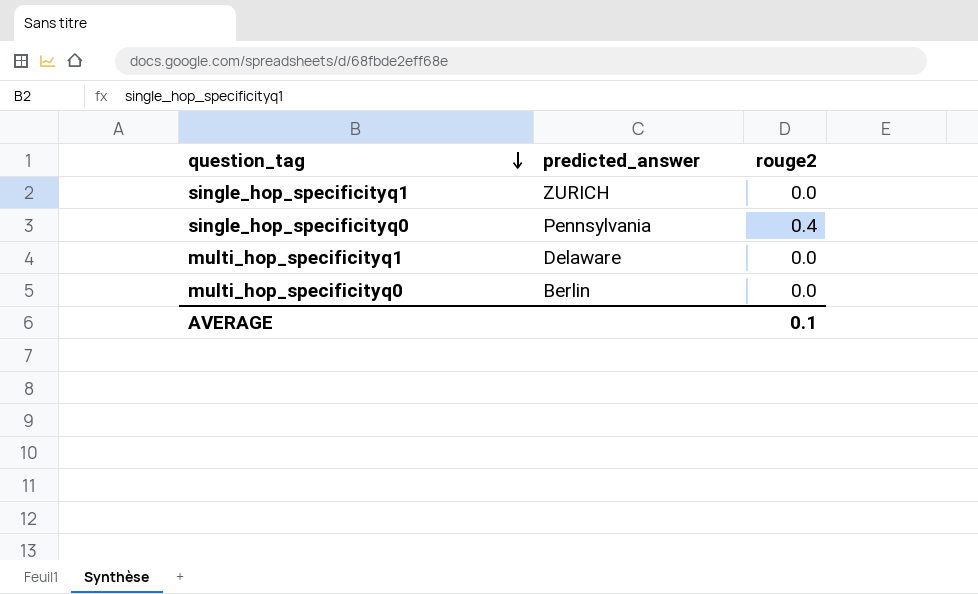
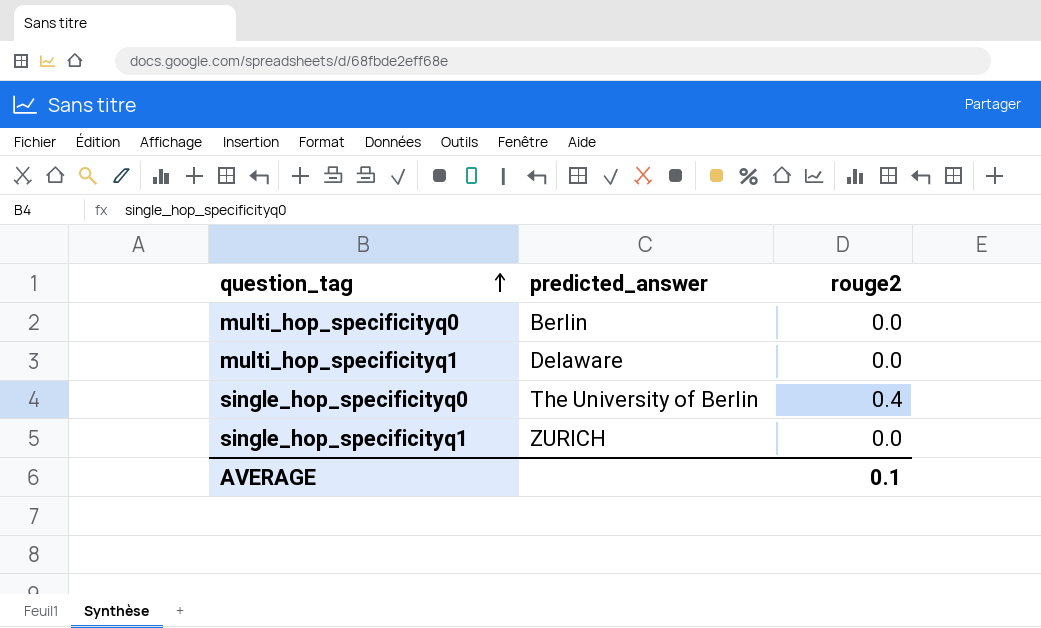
row order: question_tag descending -> question_tag ascending
single_hop_specificityq0 | predicted_answer: Pennsylvania -> The University of Berlin

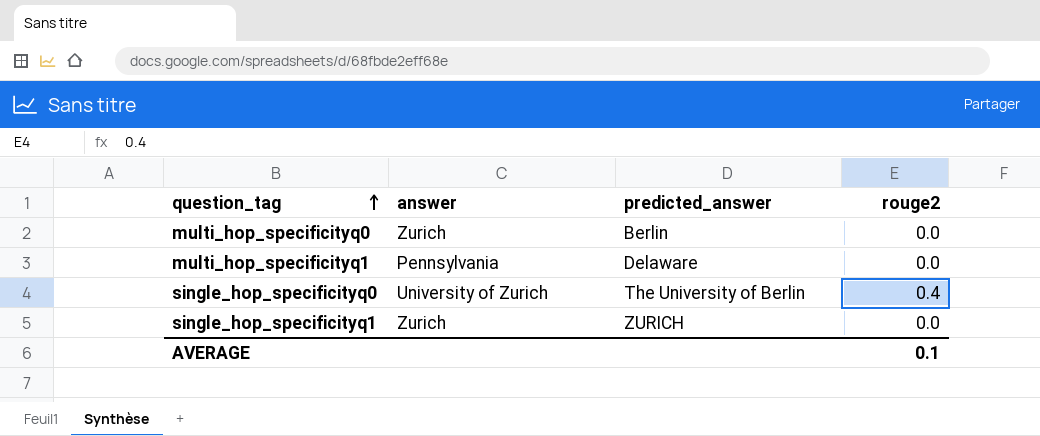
column answer | position: none -> 2

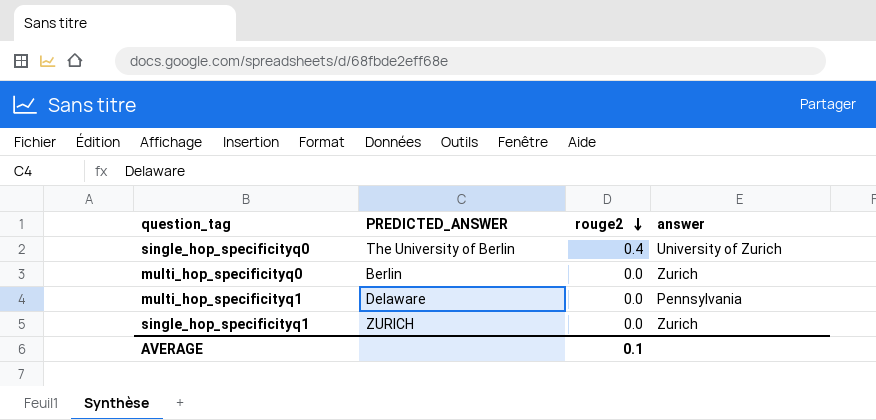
row order: question_tag ascending -> rouge2 descending
column name: predicted_answer -> PREDICTED_ANSWER
column answer | position: 2 -> 4

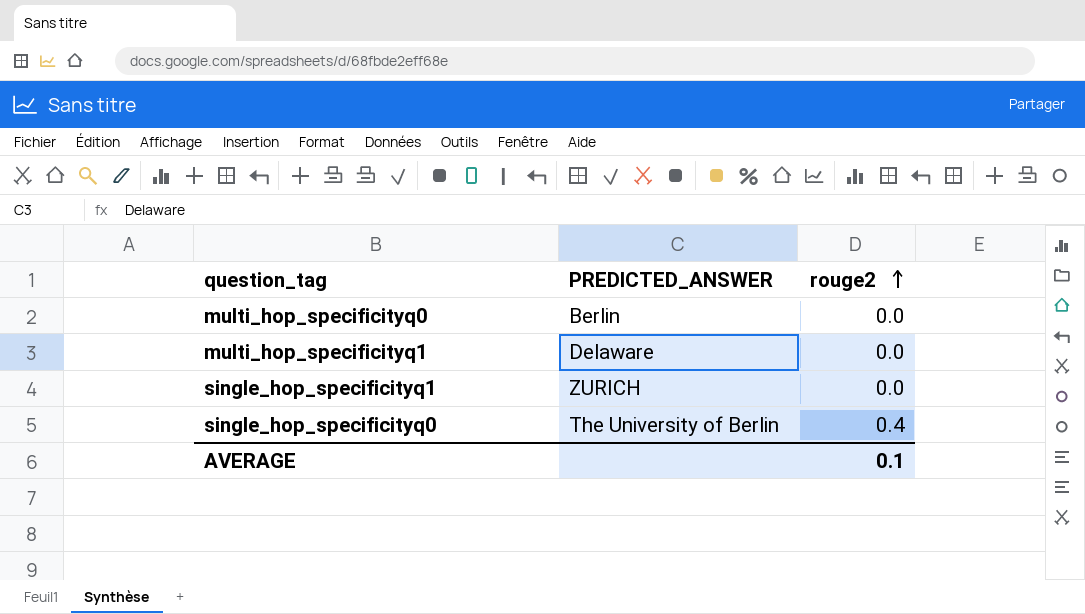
row order: rouge2 descending -> rouge2 ascending
column answer | position: 4 -> none

